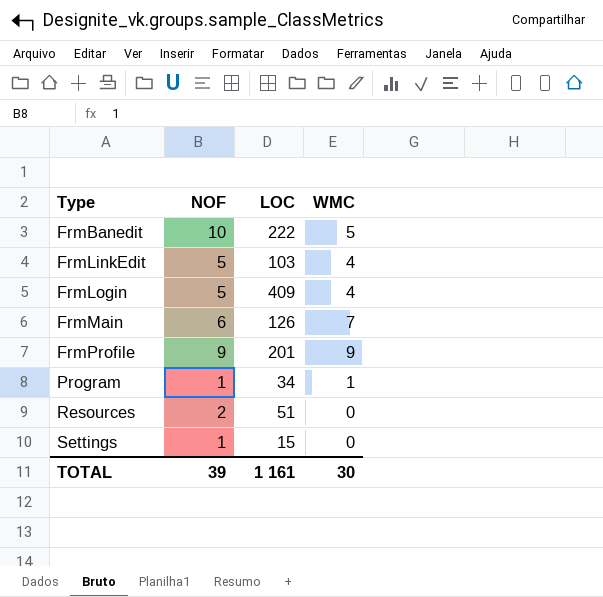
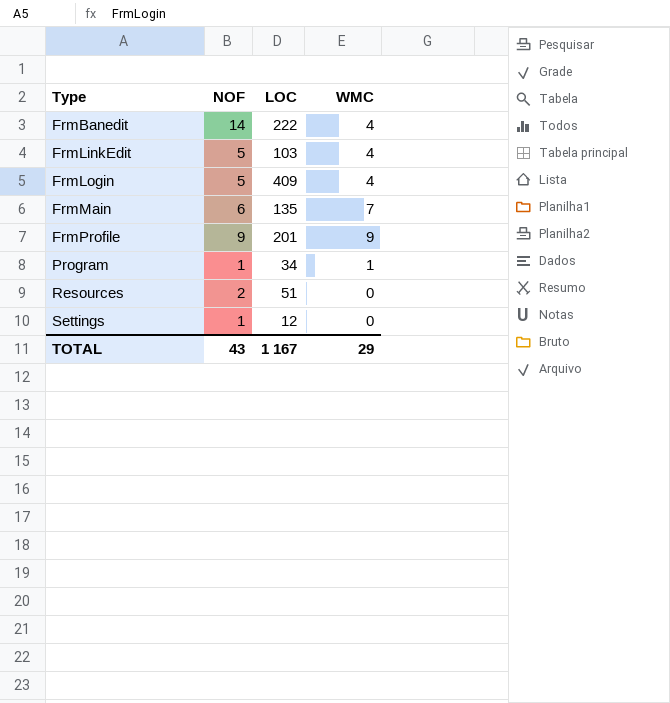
FrmBanedit | NOF: 10 -> 14
FrmBanedit | WMC: 5 -> 4
FrmMain | LOC: 126 -> 135
Settings | LOC: 15 -> 12
TOTAL | NOF: 39 -> 43
TOTAL | LOC: 1 161 -> 1 167
TOTAL | WMC: 30 -> 29

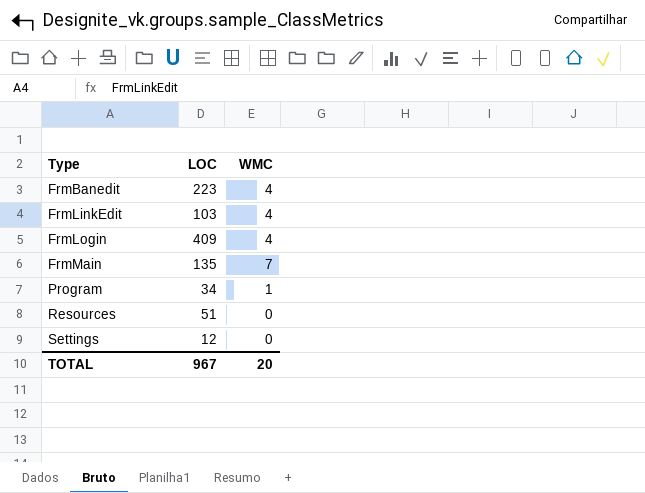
column NOF | position: 2 -> none
row FrmProfile: 9 | 201 | 9 -> none
FrmBanedit | LOC: 222 -> 223
TOTAL | LOC: 1 167 -> 967
TOTAL | WMC: 29 -> 20

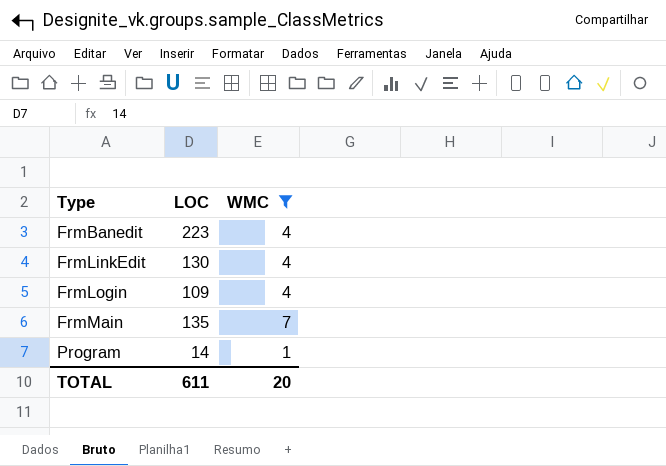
filter: none -> WMC != 0
FrmLinkEdit | LOC: 103 -> 130
FrmLogin | LOC: 409 -> 109
Program | LOC: 34 -> 14
TOTAL | LOC: 967 -> 611

